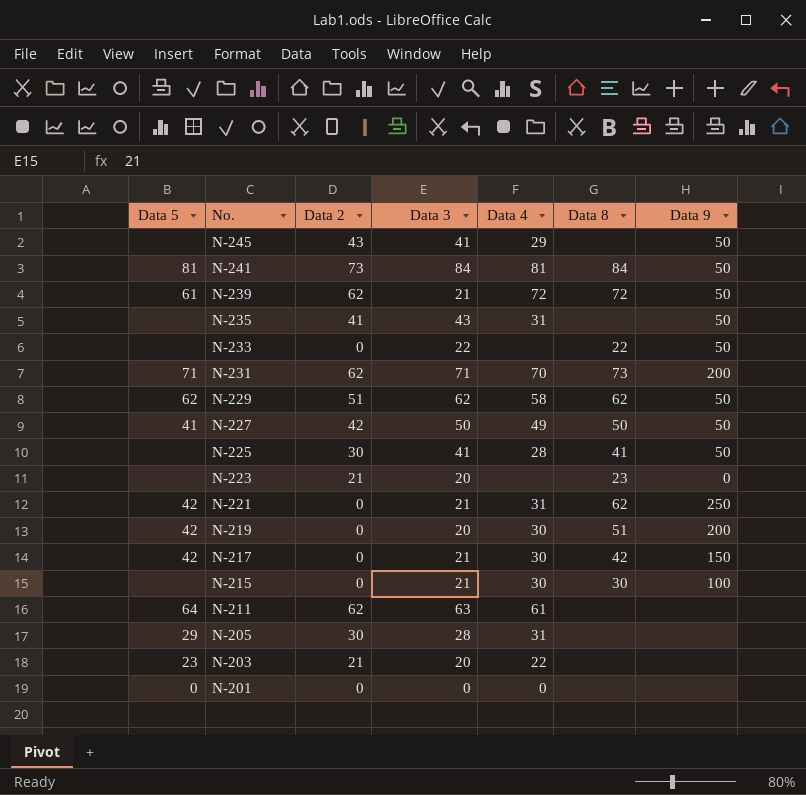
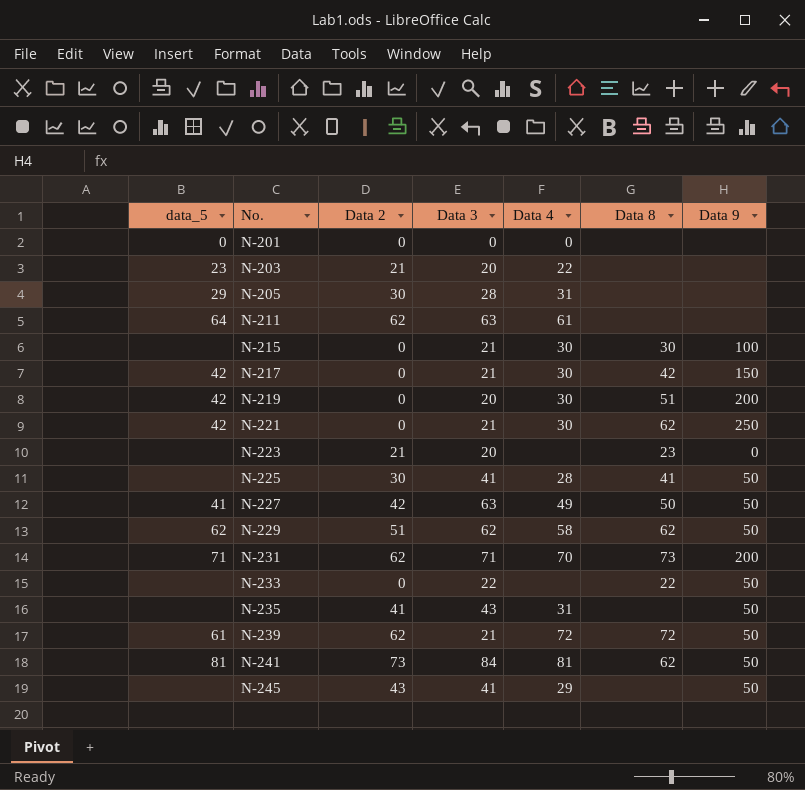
row order: No. descending -> No. ascending
column name: Data 5 -> data_5
N-221 | Data 4: 31 -> 30
N-227 | Data 3: 50 -> 63
N-241 | Data 8: 84 -> 62

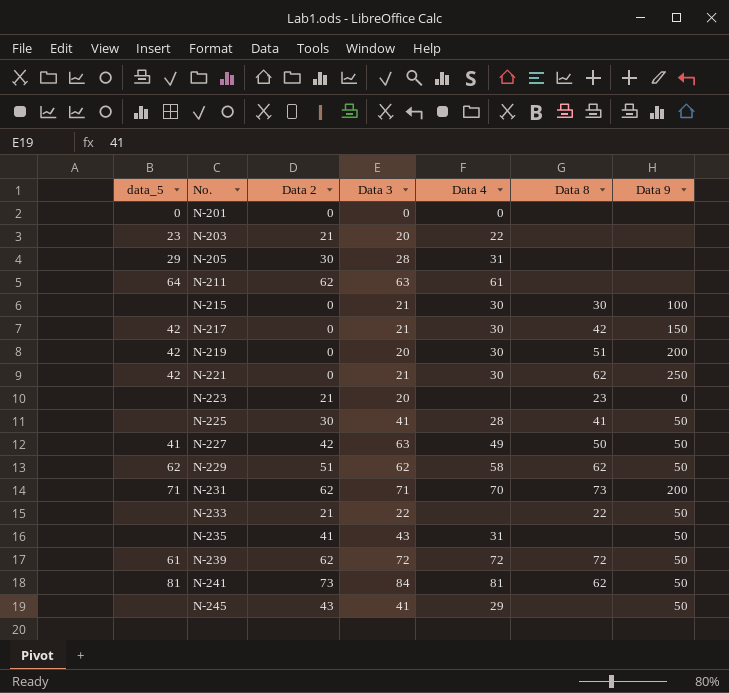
N-233 | Data 2: 0 -> 21
N-239 | Data 3: 21 -> 72

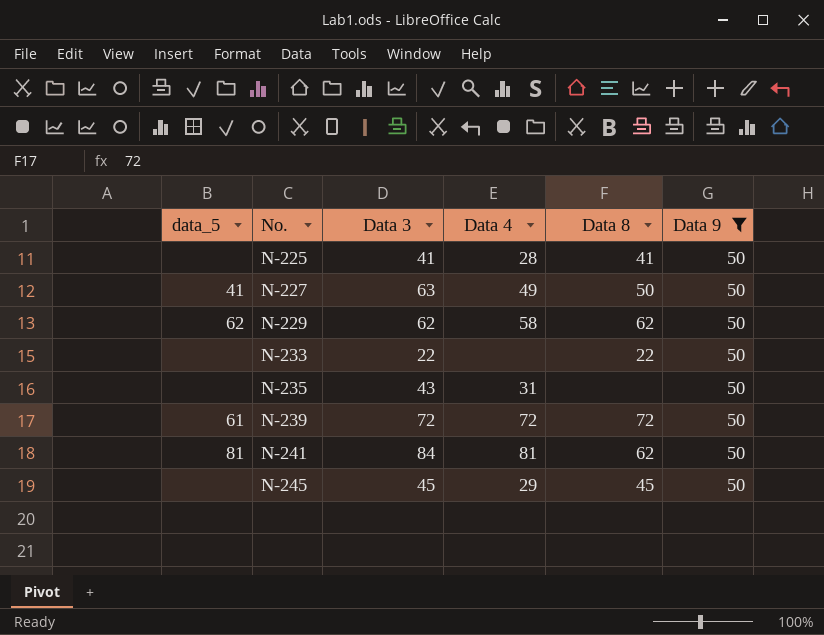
filter: none -> Data 9 = 50
column Data 2 | position: 3 -> none
N-245 | Data 3: 41 -> 45
N-245 | Data 8: none -> 45

